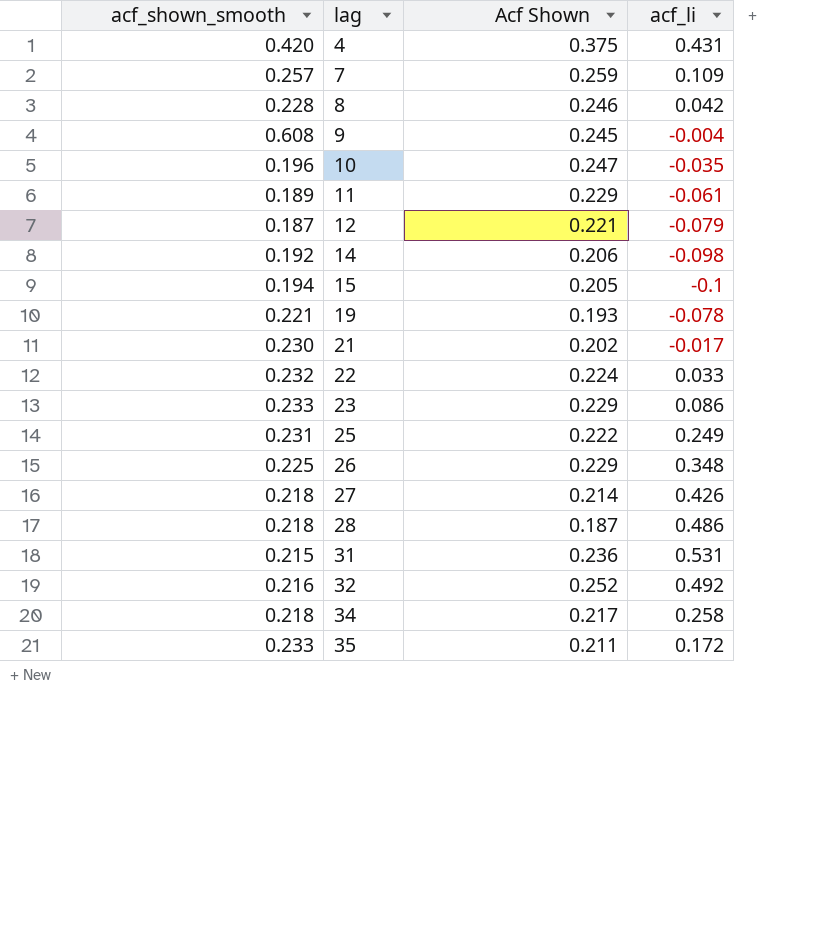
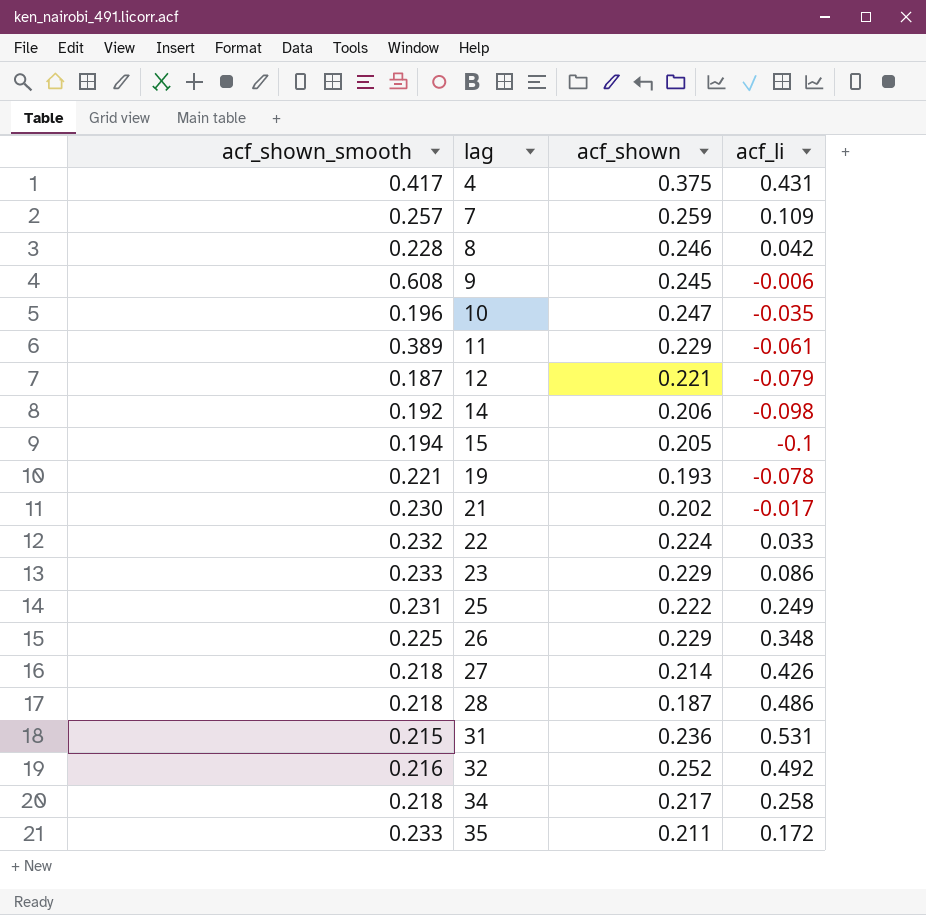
column name: Acf Shown -> acf_shown
4 | acf_shown_smooth: 0.420 -> 0.417
9 | acf_li: -0.004 -> -0.006
11 | acf_shown_smooth: 0.189 -> 0.389

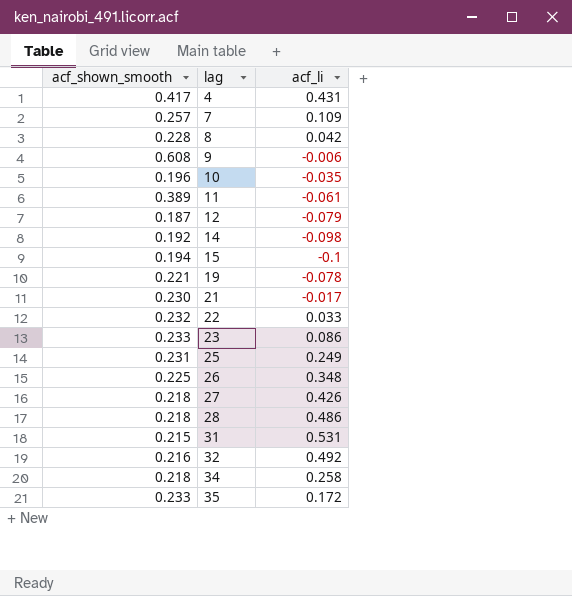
column acf_shown | position: 3 -> none

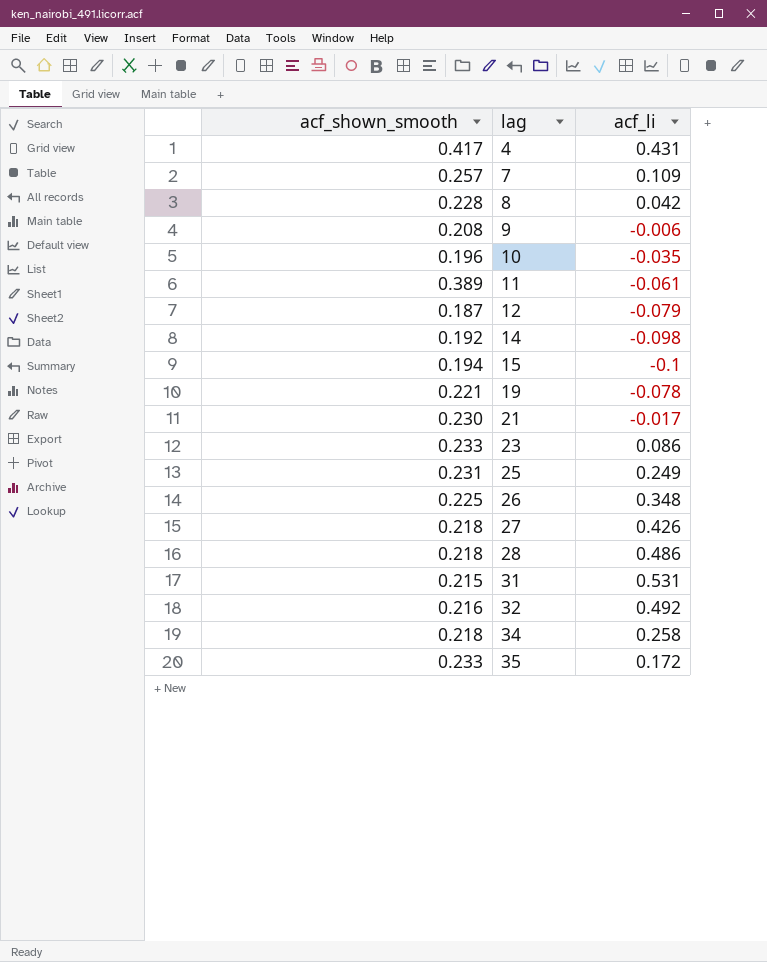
row 22: 0.232 | 0.033 -> none
9 | acf_shown_smooth: 0.608 -> 0.208

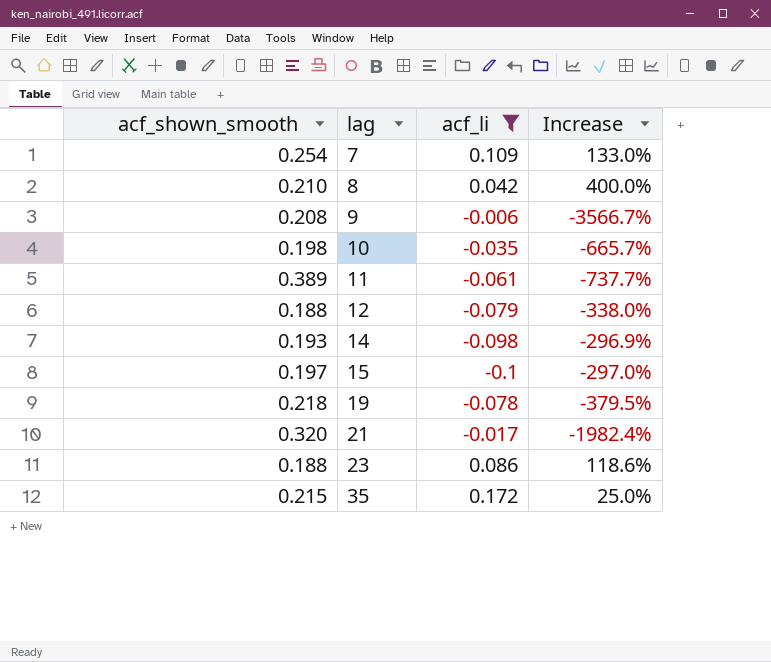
filter: none -> acf_li <= 0.172
column Increase | formula: none -> ([acf_shown_smooth] - [acf_li]) / [acf_li]
7 | acf_shown_smooth: 0.257 -> 0.254
8 | acf_shown_smooth: 0.228 -> 0.210
10 | acf_shown_smooth: 0.196 -> 0.198
12 | acf_shown_smooth: 0.187 -> 0.188
14 | acf_shown_smooth: 0.192 -> 0.193
15 | acf_shown_smooth: 0.194 -> 0.197
19 | acf_shown_smooth: 0.221 -> 0.218
21 | acf_shown_smooth: 0.230 -> 0.320
23 | acf_shown_smooth: 0.233 -> 0.188
35 | acf_shown_smooth: 0.233 -> 0.215

